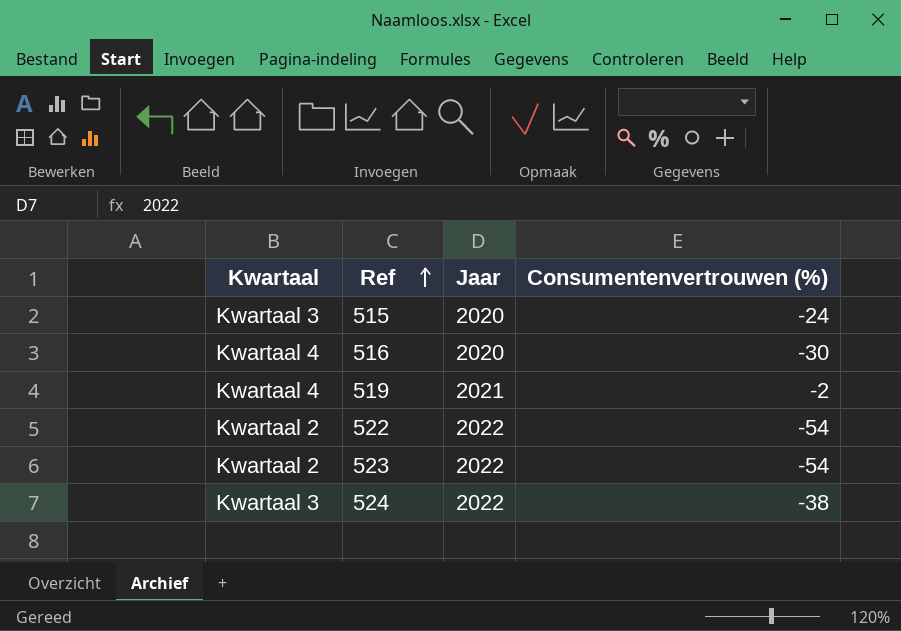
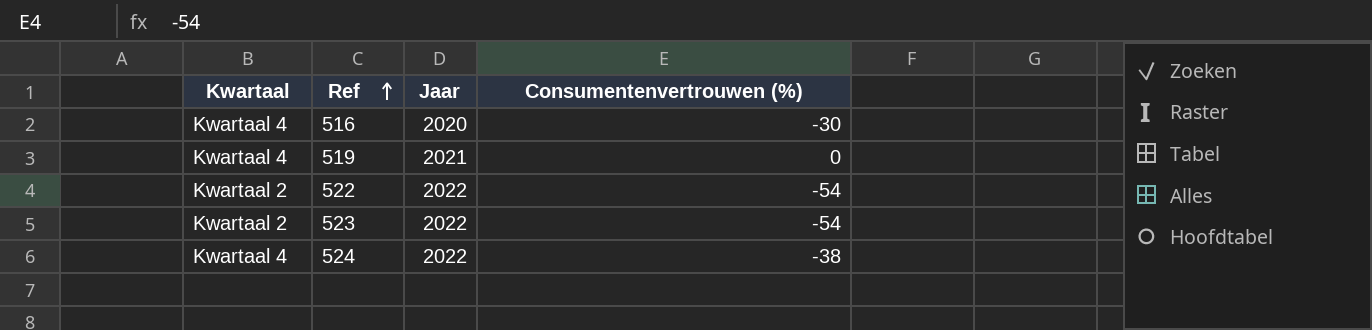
row 515: Kwartaal 3 | 2020 | -24 -> none
519 | Consumentenvertrouwen (%): -2 -> 0
524 | Kwartaal: Kwartaal 3 -> Kwartaal 4

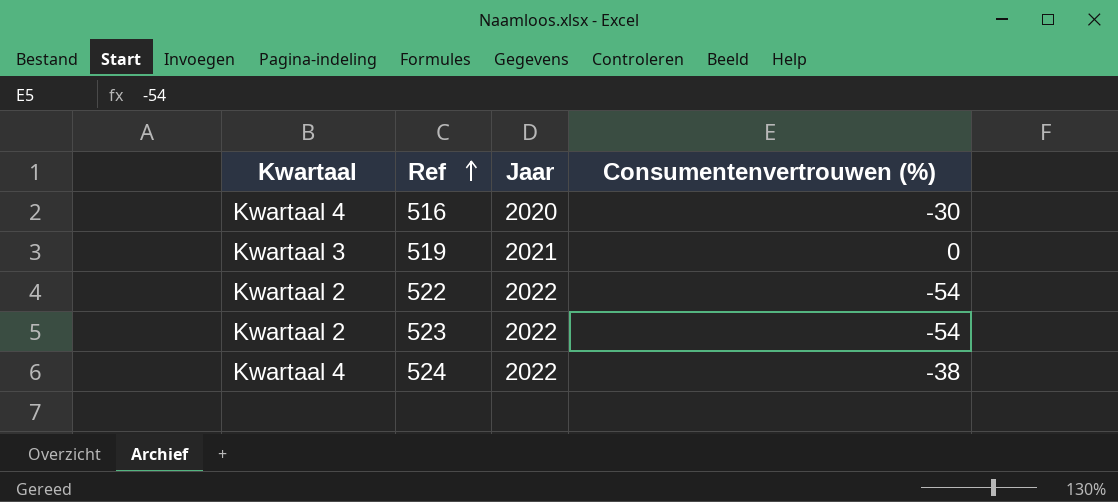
519 | Kwartaal: Kwartaal 4 -> Kwartaal 3

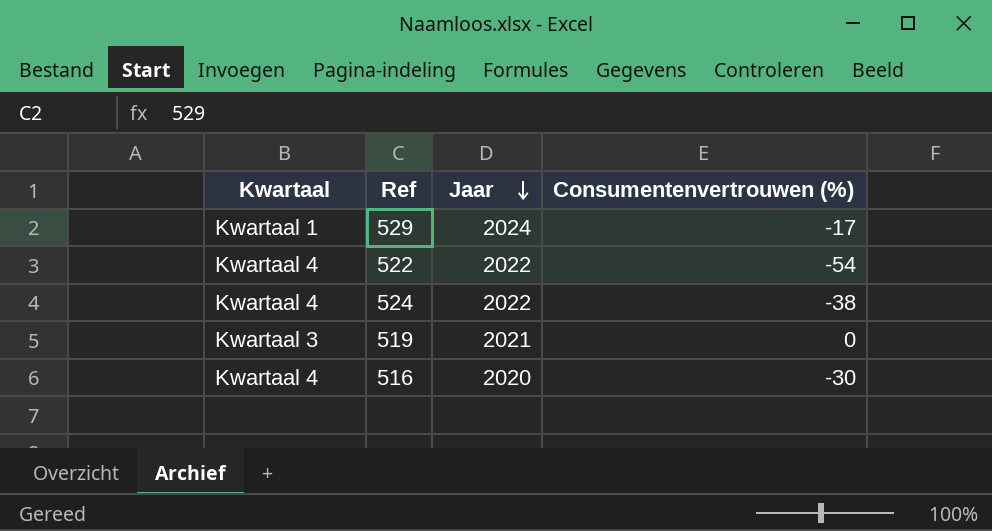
row order: Ref ascending -> Jaar descending
row 523: Kwartaal 2 | 2022 | -54 -> none
row 529: none -> Kwartaal 1 | 2024 | -17
522 | Kwartaal: Kwartaal 2 -> Kwartaal 4

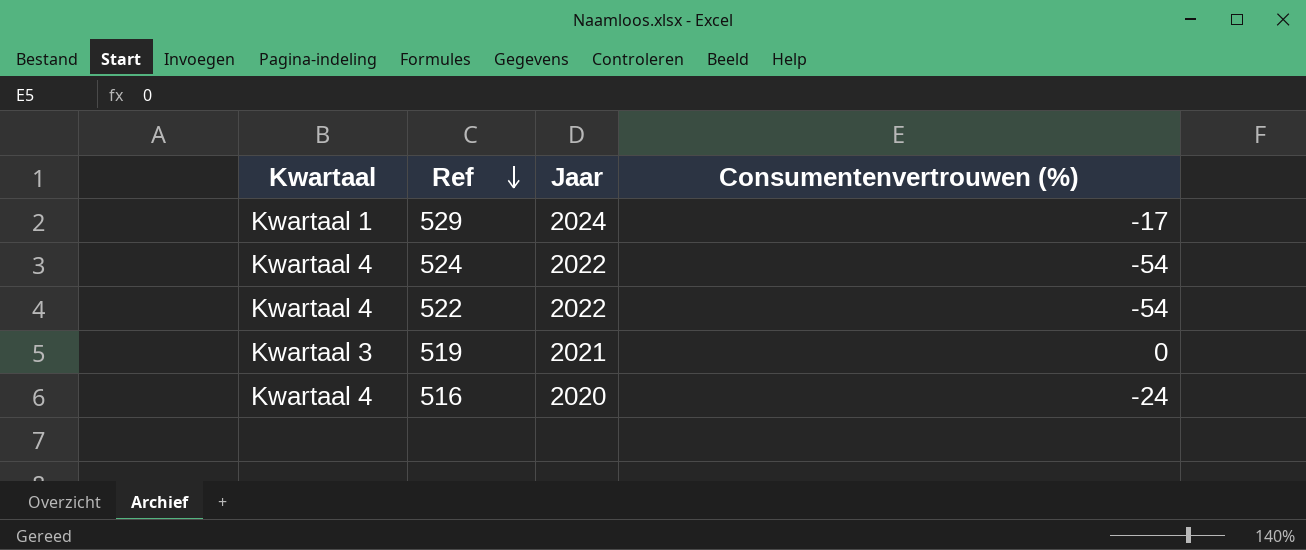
row order: Jaar descending -> Ref descending
524 | Consumentenvertrouwen (%): -38 -> -54
516 | Consumentenvertrouwen (%): -30 -> -24

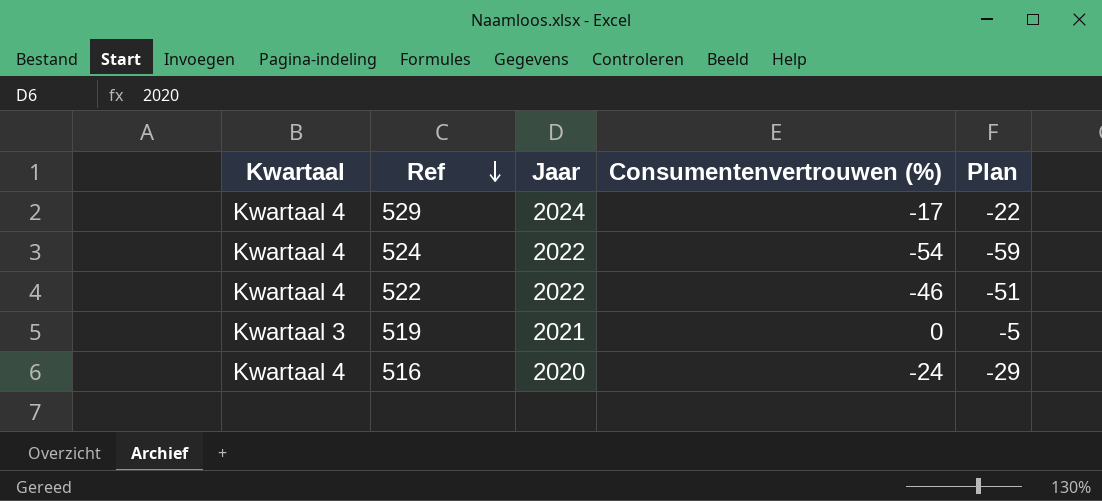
column Plan | formula: none -> [Consumentenvertrouwen (%)] - 5
529 | Kwartaal: Kwartaal 1 -> Kwartaal 4
522 | Consumentenvertrouwen (%): -54 -> -46

